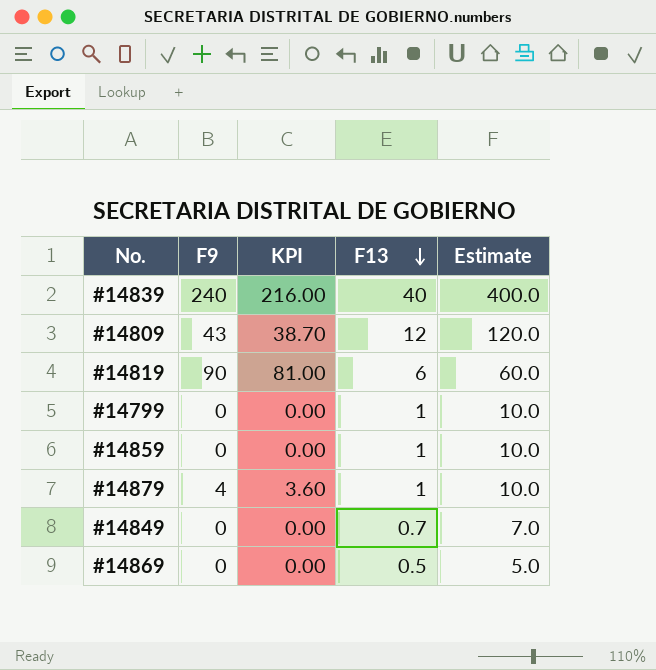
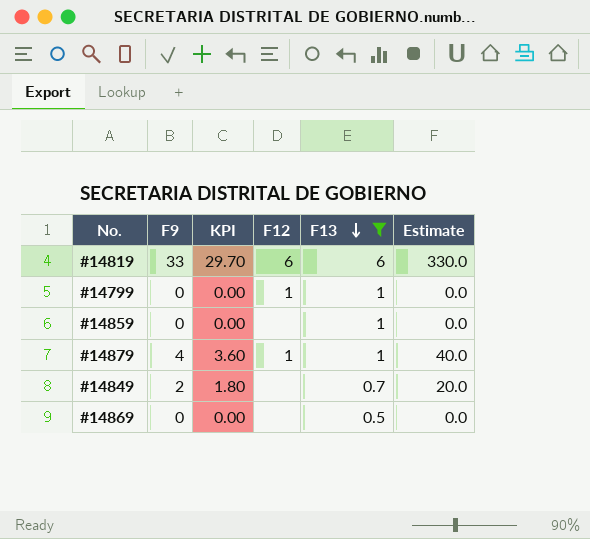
filter: none -> F13 <= 6
column F12 | position: none -> 4
column Estimate | formula: [F13] * 10 -> [F9] * 10
#14819 | F9: 90 -> 33
#14819 | KPI: 81.00 -> 29.70
#14849 | F9: 0 -> 2
#14849 | KPI: 0.00 -> 1.80

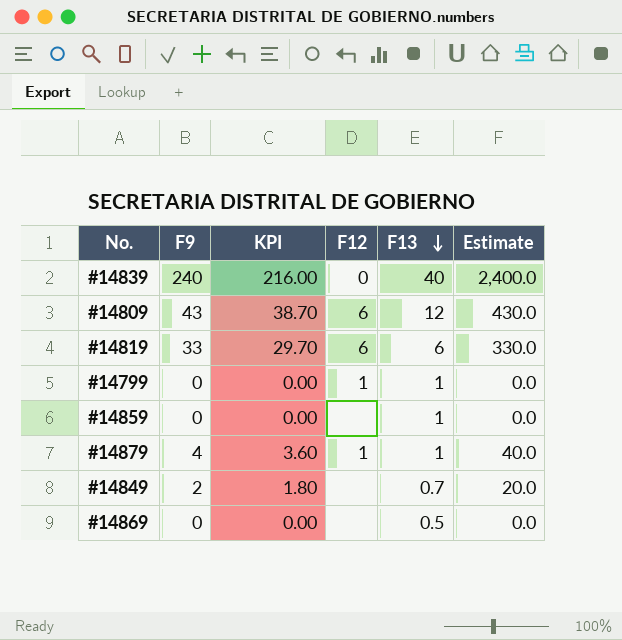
filter: F13 <= 6 -> none

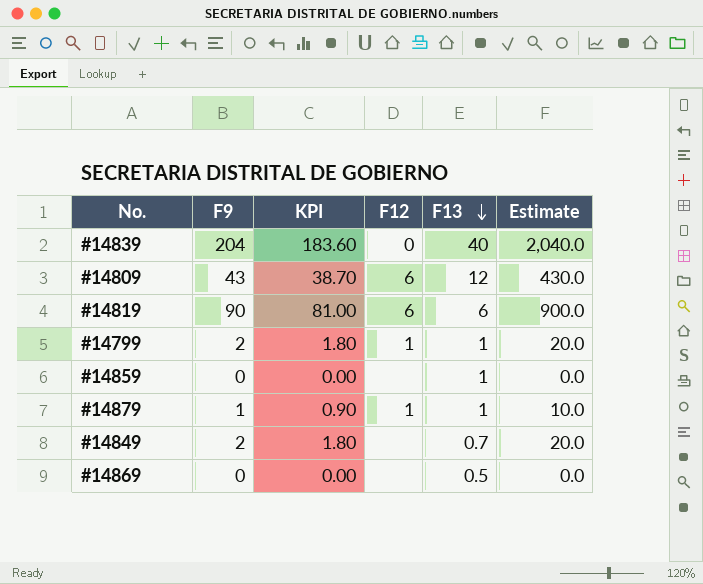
#14839 | F9: 240 -> 204
#14839 | KPI: 216.00 -> 183.60
#14839 | Estimate: 2,400.0 -> 2,040.0
#14819 | F9: 33 -> 90
#14819 | KPI: 29.70 -> 81.00
#14819 | Estimate: 330.0 -> 900.0
#14799 | F9: 0 -> 2
#14799 | KPI: 0.00 -> 1.80
#14799 | Estimate: 0.0 -> 20.0
#14879 | F9: 4 -> 1
#14879 | KPI: 3.60 -> 0.90
#14879 | Estimate: 40.0 -> 10.0

